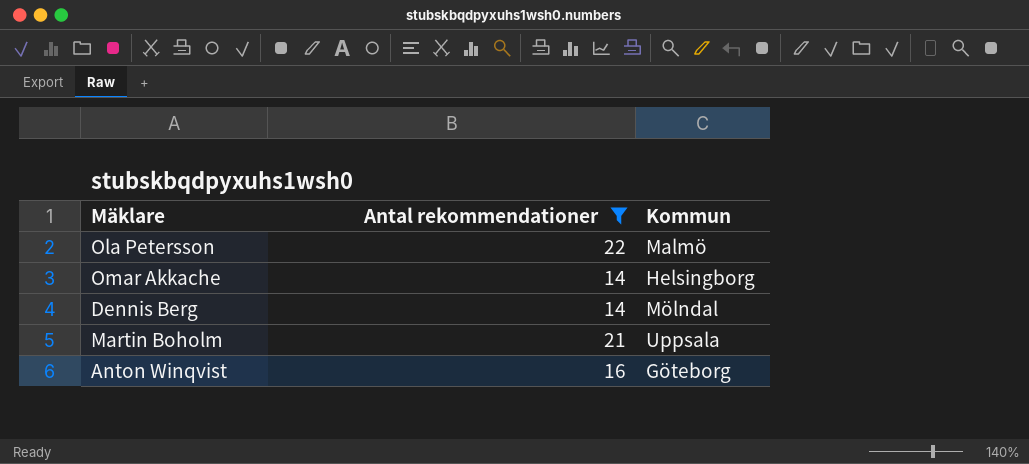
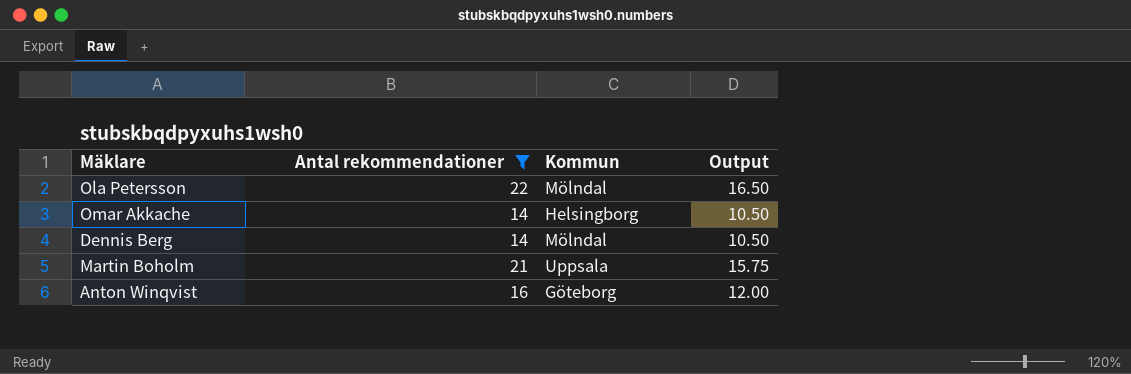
column Output | formula: none -> [Antal rekommendationer] * 0.75
Ola Petersson | Kommun: Malmö -> Mölndal

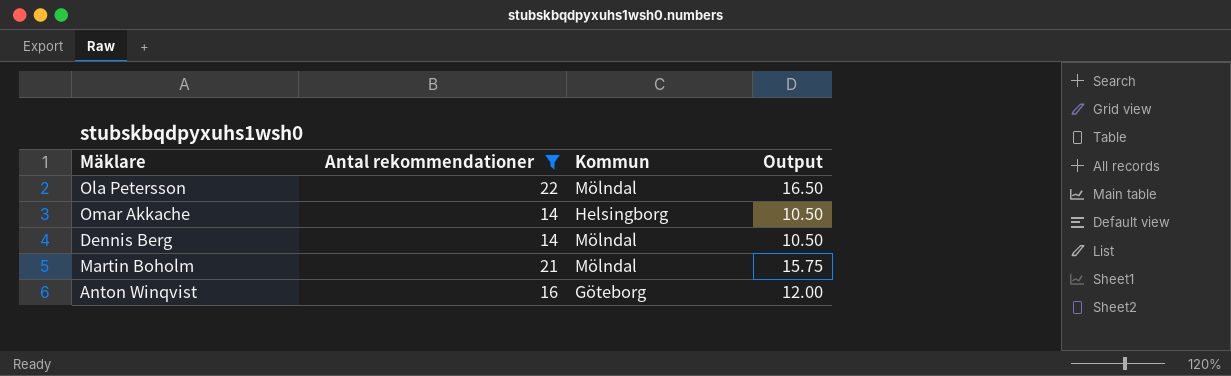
Martin Boholm | Kommun: Uppsala -> Mölndal

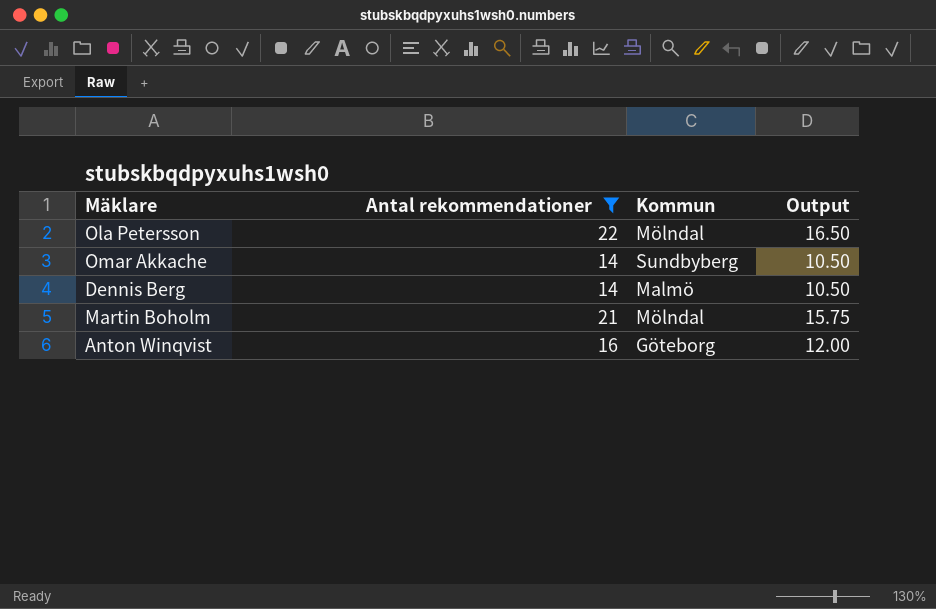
Omar Akkache | Kommun: Helsingborg -> Sundbyberg
Dennis Berg | Kommun: Mölndal -> Malmö

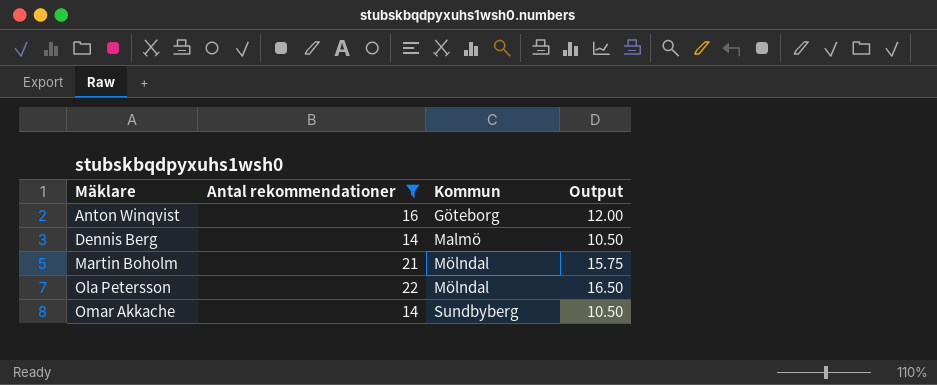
row order: none -> Mäklare ascending

